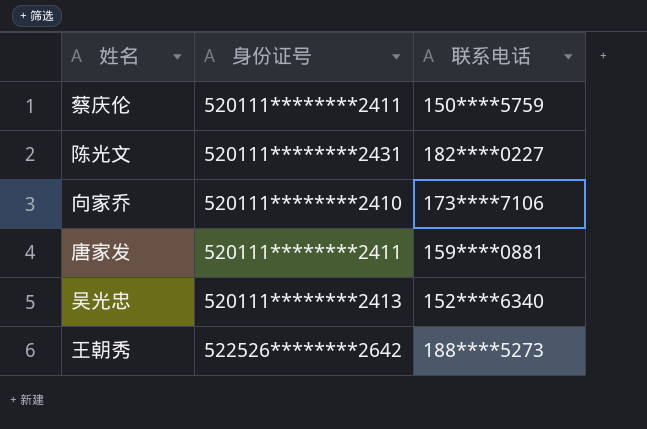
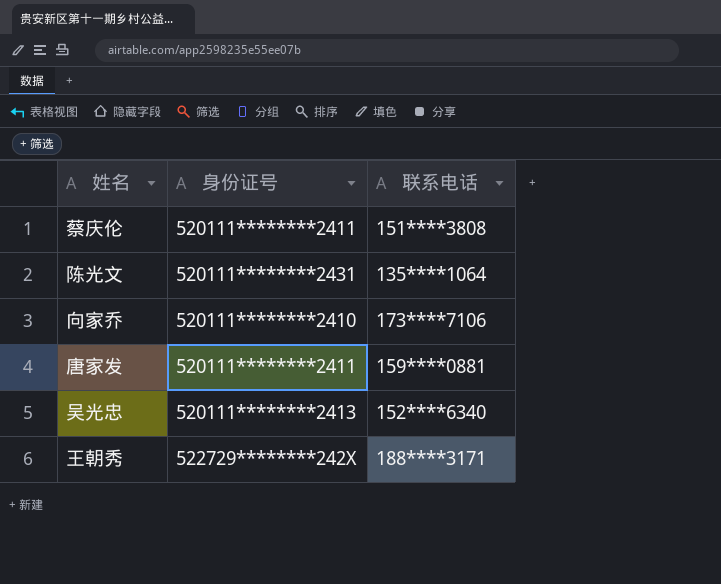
蔡庆伦 | 联系电话: 150****5759 -> 151****3808
陈光文 | 联系电话: 182****0227 -> 135****1064
王朝秀 | 身份证号: 522526********2642 -> 522729********242X
王朝秀 | 联系电话: 188****5273 -> 188****3171

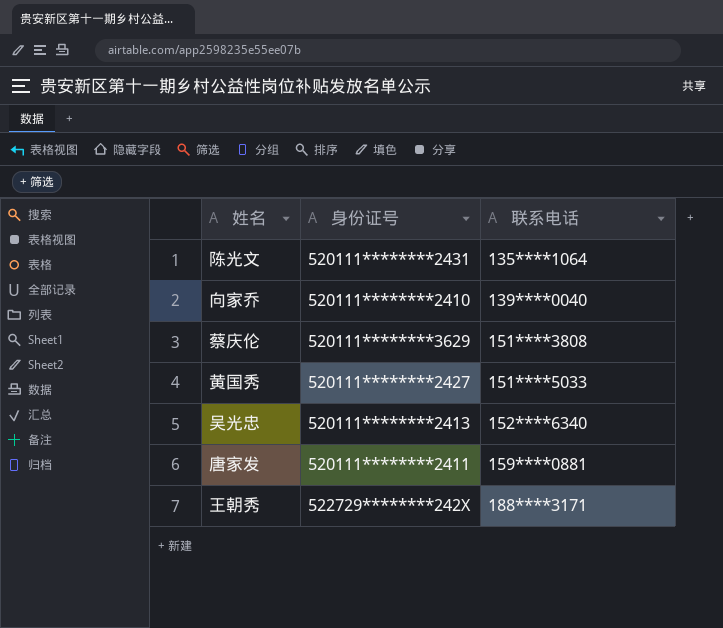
row order: none -> 联系电话 ascending
向家乔 | 联系电话: 173****7106 -> 139****0040
蔡庆伦 | 身份证号: 520111********2411 -> 520111********3629
row 黄国秀: none -> 520111********2427 | 151****5033

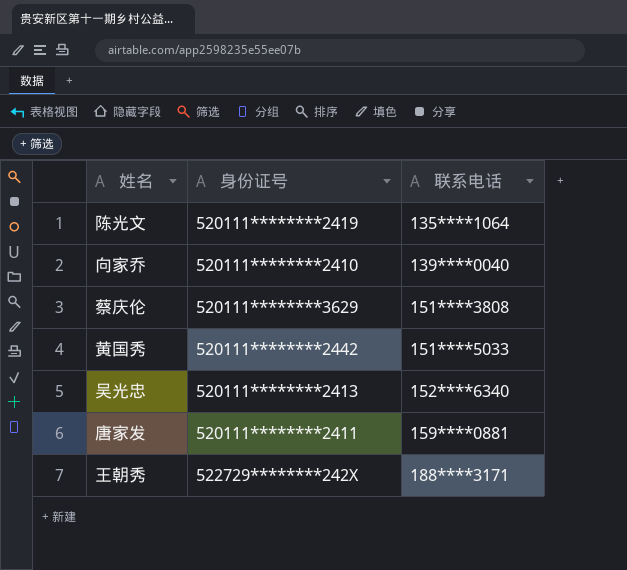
陈光文 | 身份证号: 520111********2431 -> 520111********2419
黄国秀 | 身份证号: 520111********2427 -> 520111********2442

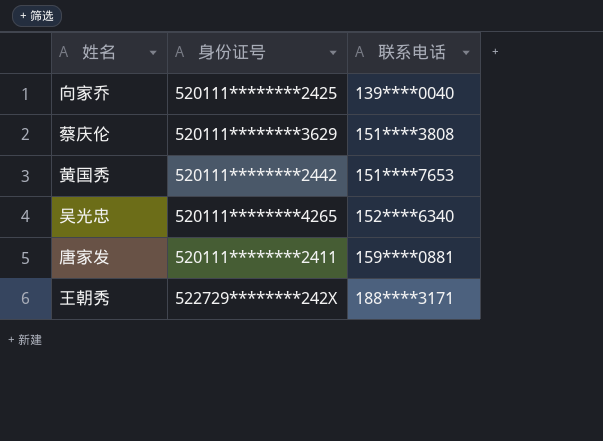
row 陈光文: 520111********2419 | 135****1064 -> none
向家乔 | 身份证号: 520111********2410 -> 520111********2425
黄国秀 | 联系电话: 151****5033 -> 151****7653
吴光忠 | 身份证号: 520111********2413 -> 520111********4265

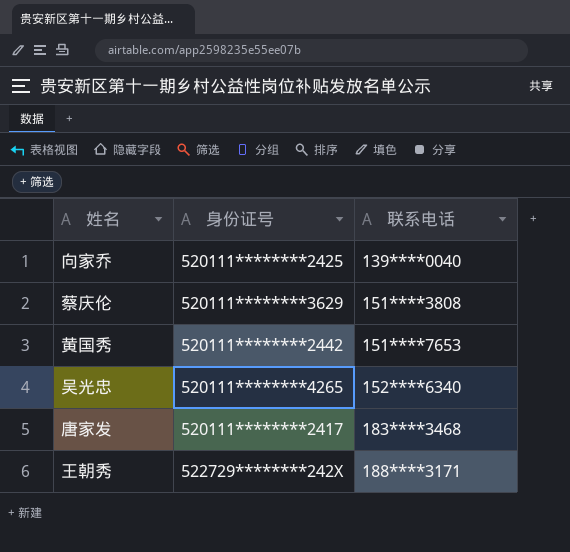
唐家发 | 身份证号: 520111********2411 -> 520111********2417
唐家发 | 联系电话: 159****0881 -> 183****3468

